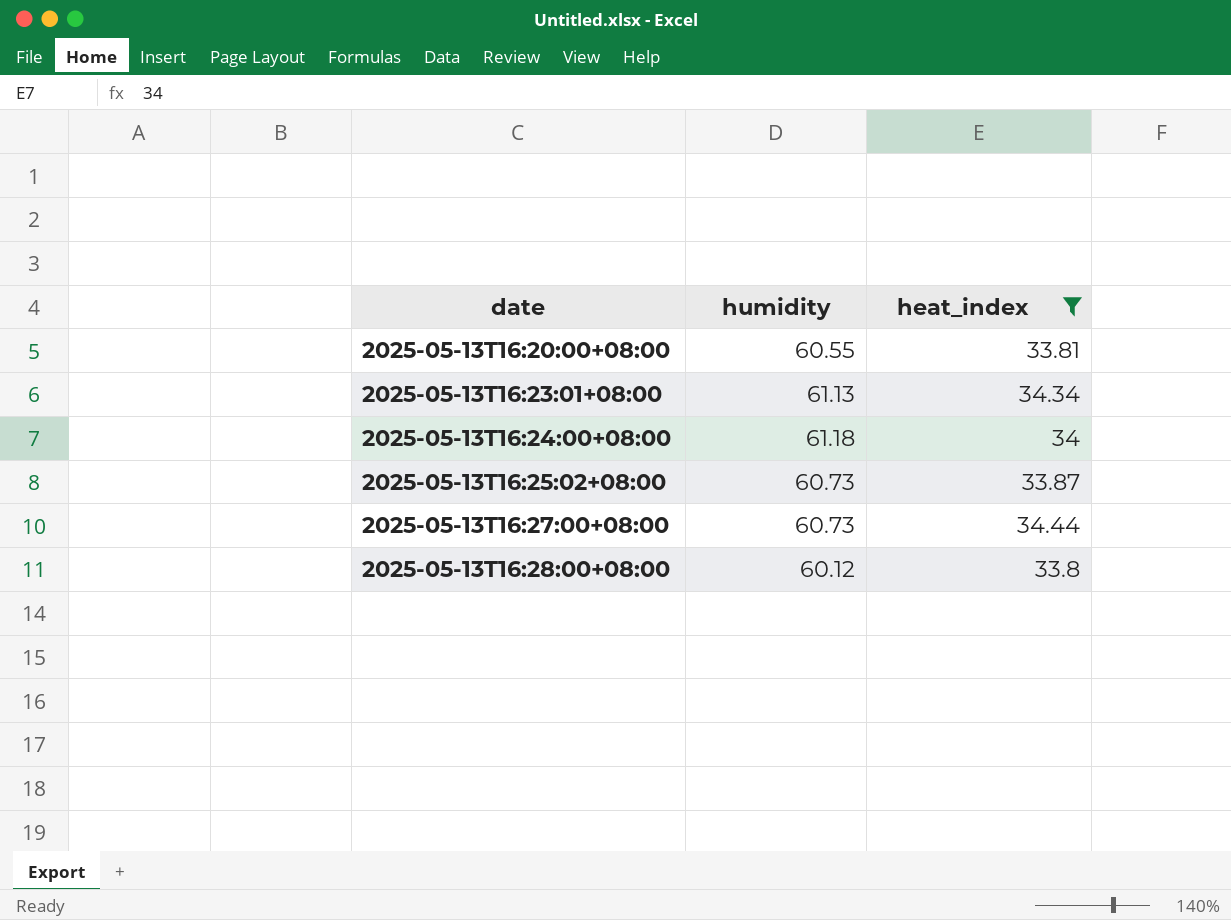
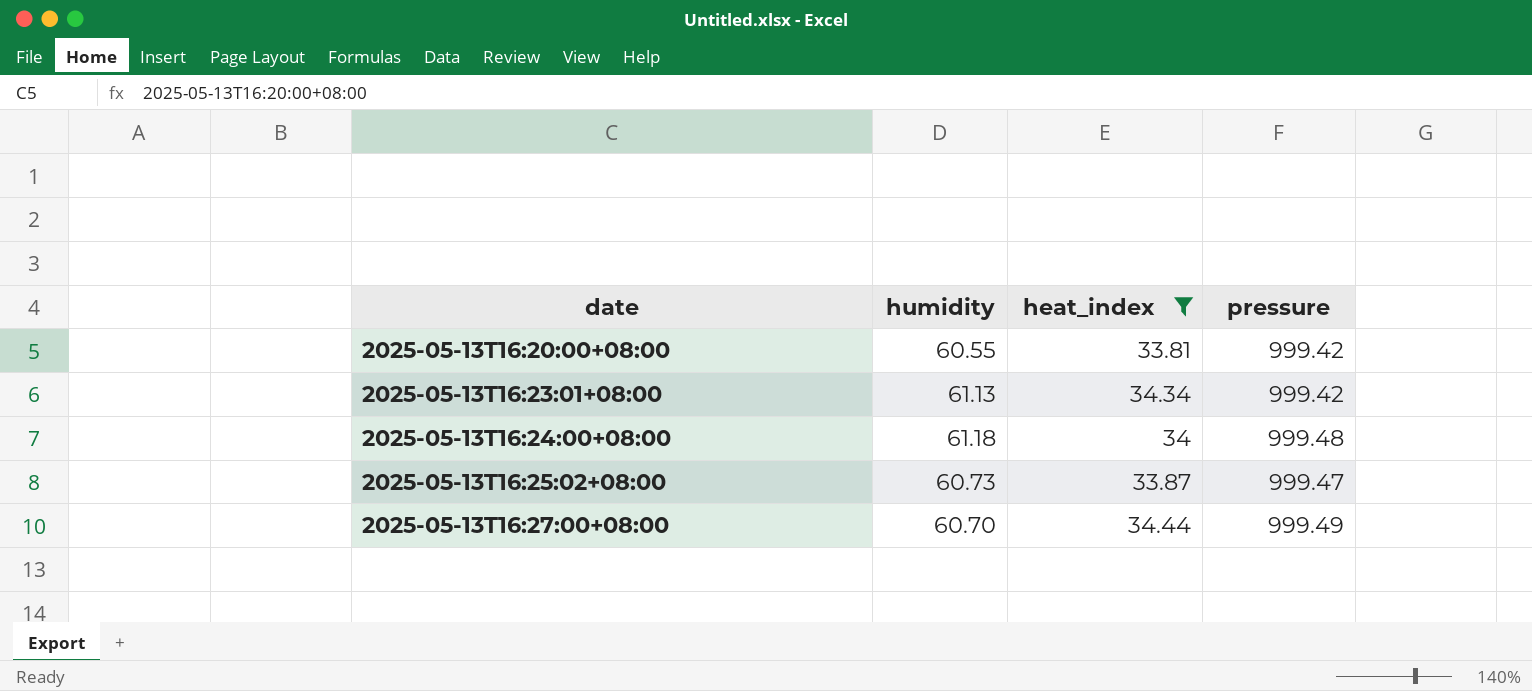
column pressure | position: none -> 4
row 2025-05-13T16:28:00+08:00: 60.12 | 33.8 -> none
2025-05-13T16:27:00+08:00 | humidity: 60.73 -> 60.70

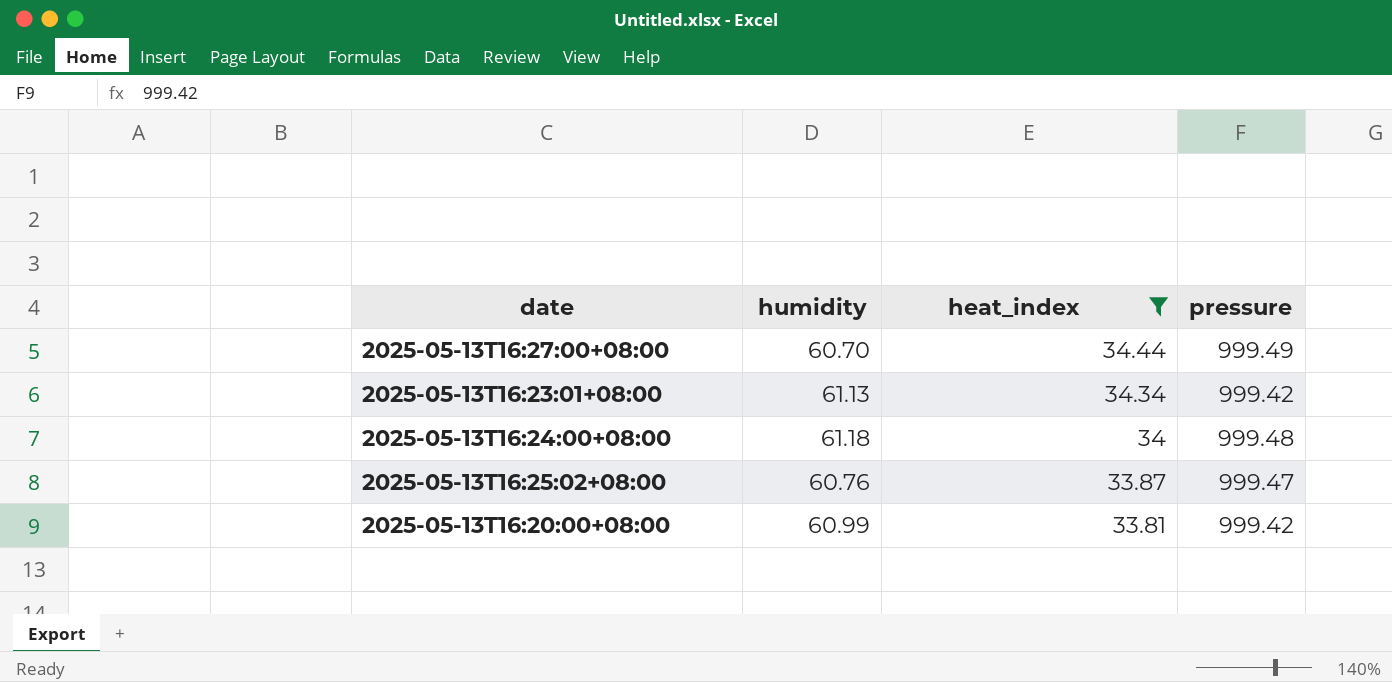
row order: date ascending -> heat_index descending
2025-05-13T16:25:02+08:00 | humidity: 60.73 -> 60.76
2025-05-13T16:20:00+08:00 | humidity: 60.55 -> 60.99

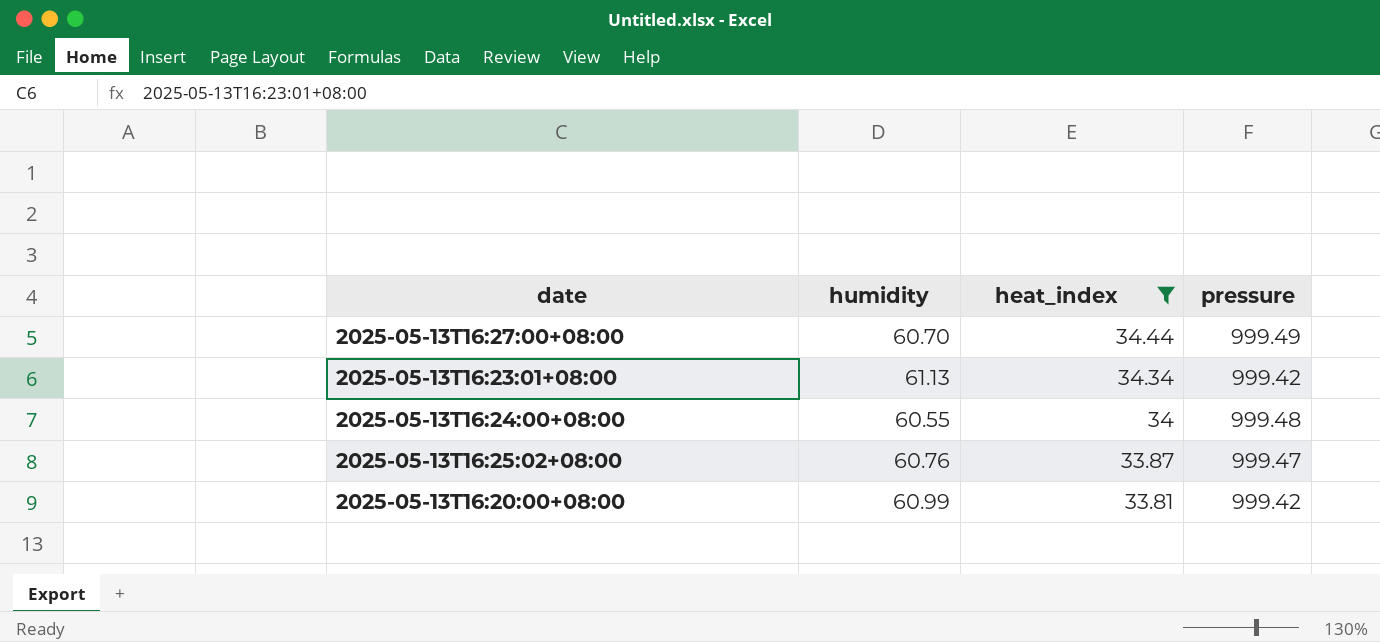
2025-05-13T16:24:00+08:00 | humidity: 61.18 -> 60.55

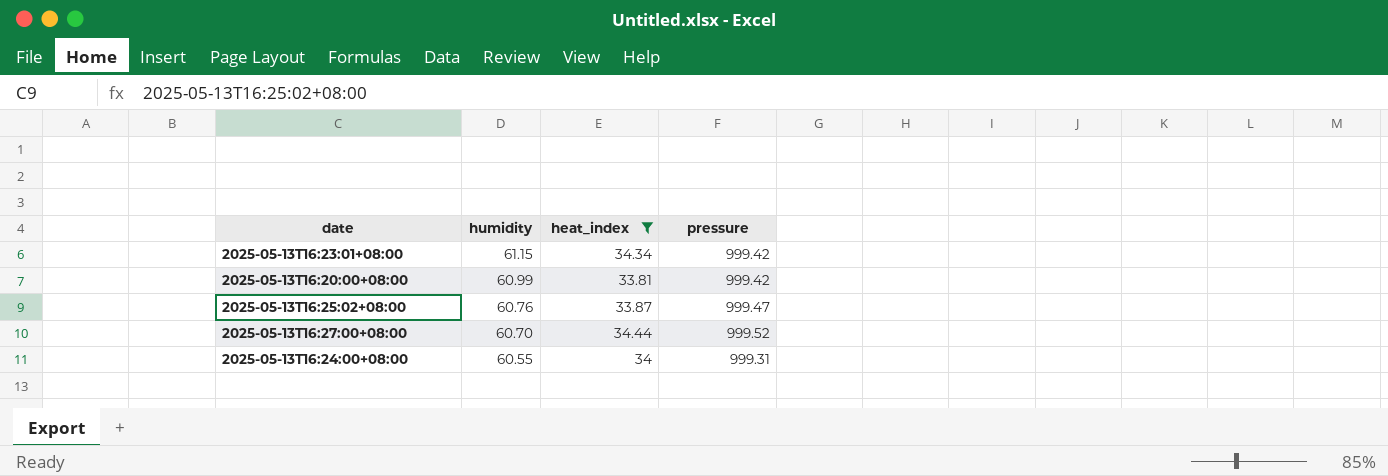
row order: heat_index descending -> humidity descending
2025-05-13T16:23:01+08:00 | humidity: 61.13 -> 61.15
2025-05-13T16:27:00+08:00 | pressure: 999.49 -> 999.52
2025-05-13T16:24:00+08:00 | pressure: 999.48 -> 999.31

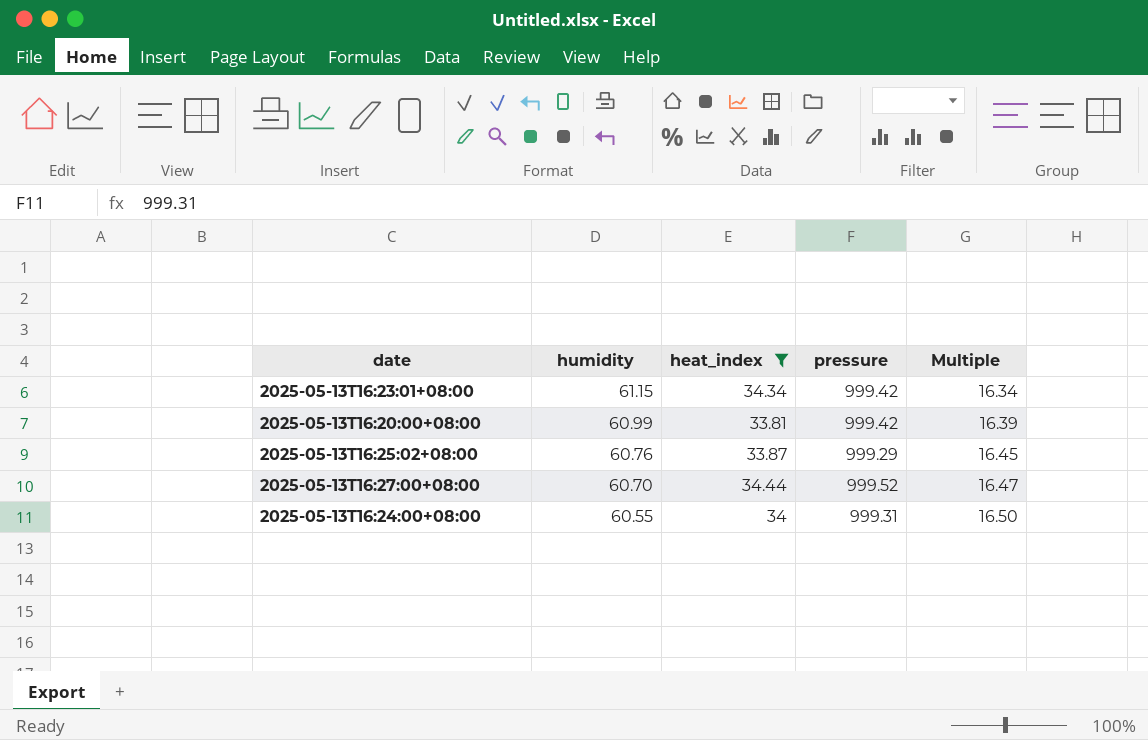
column Multiple | formula: none -> [pressure] / [humidity]
2025-05-13T16:25:02+08:00 | pressure: 999.47 -> 999.29

